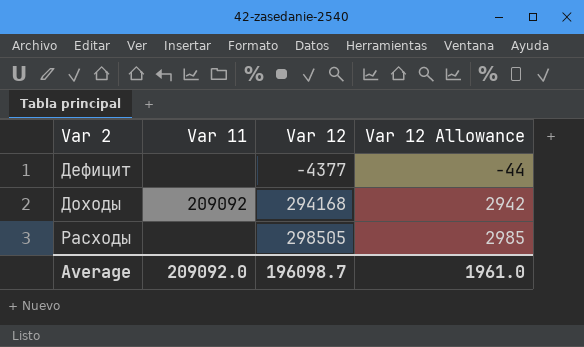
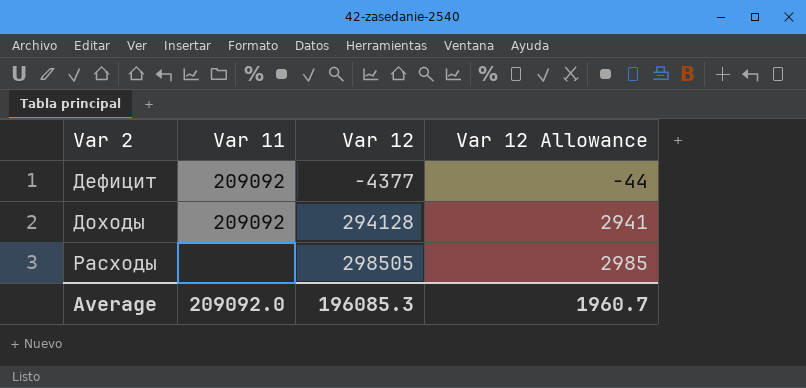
Дефицит | Var 11: none -> 209092
Доходы | Var 12: 294168 -> 294128
Доходы | Var 12 Allowance: 2942 -> 2941
Average | Var 12: 196098.7 -> 196085.3
Average | Var 12 Allowance: 1961.0 -> 1960.7

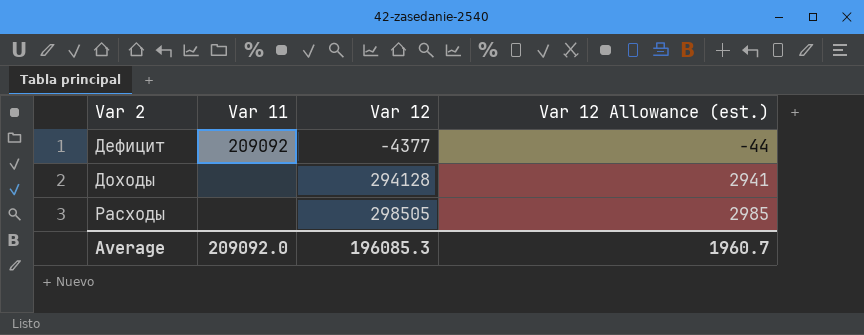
column name: Var 12 Allowance -> Var 12 Allowance (est.)
Доходы | Var 11: 209092 -> none

